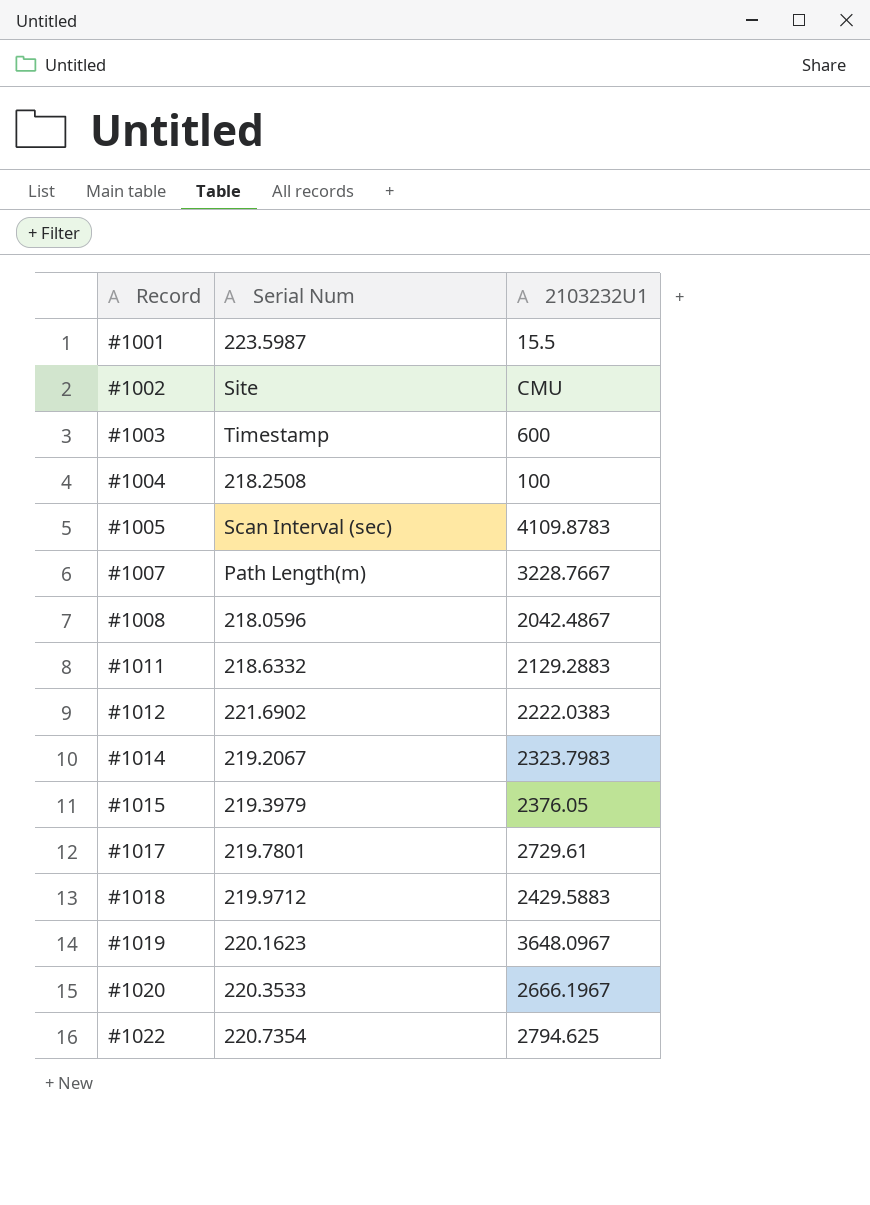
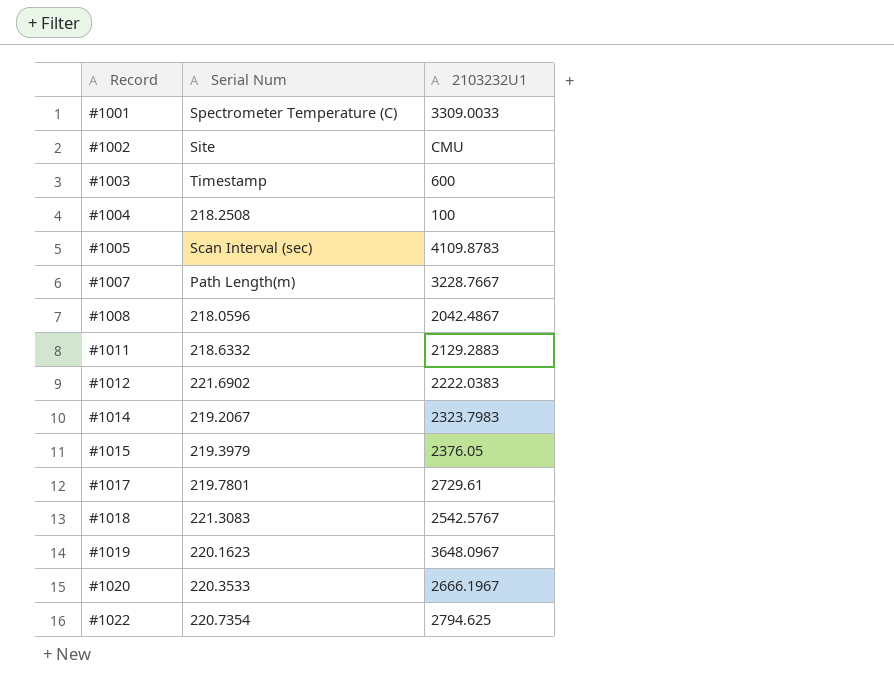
#1001 | Serial Num: 223.5987 -> Spectrometer Temperature (C)
#1001 | 2103232U1: 15.5 -> 3309.0033
#1018 | Serial Num: 219.9712 -> 221.3083
#1018 | 2103232U1: 2429.5883 -> 2542.5767

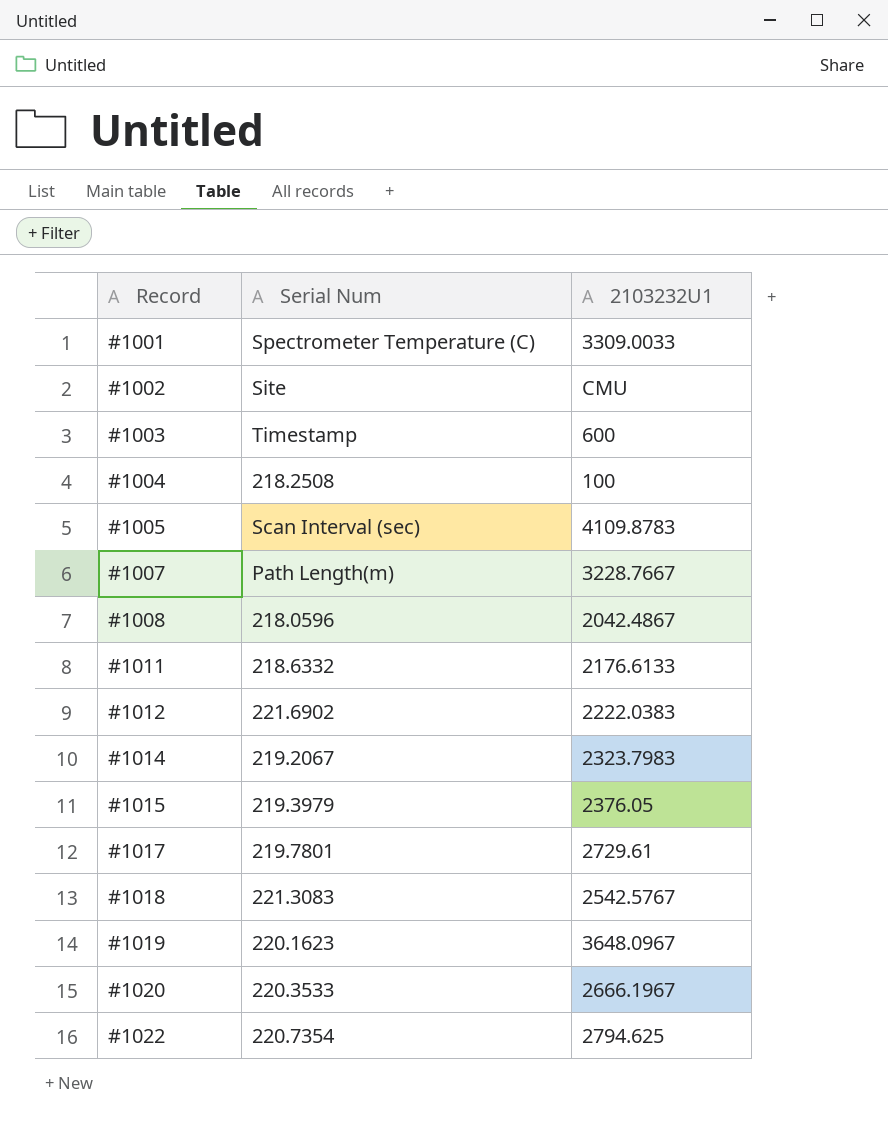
#1011 | 2103232U1: 2129.2883 -> 2176.6133

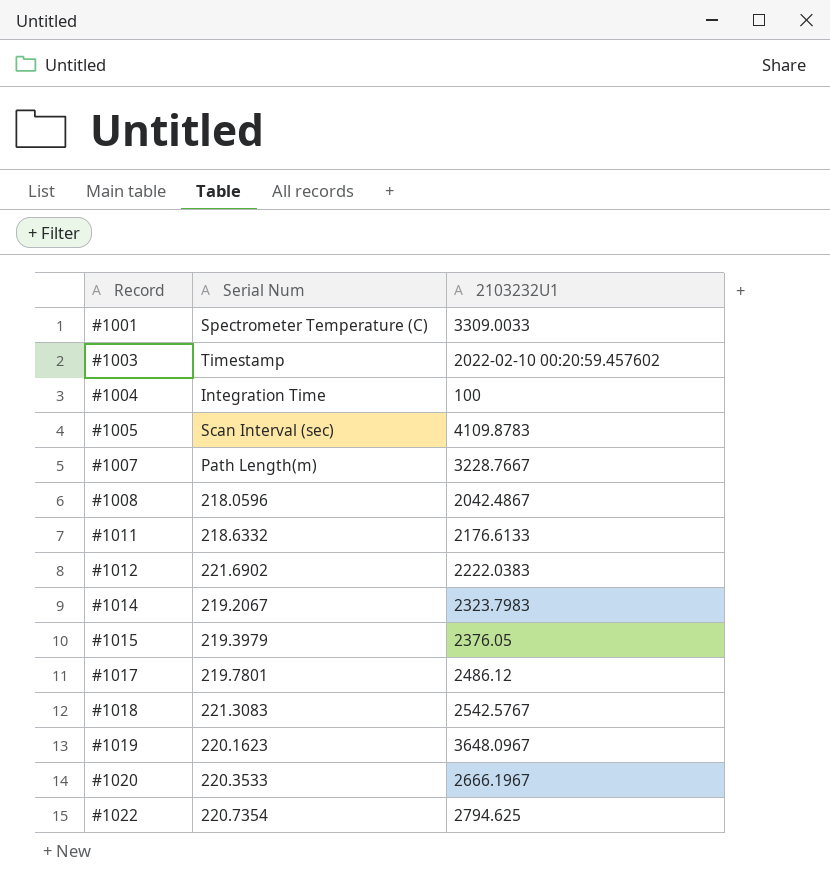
row #1002: Site | CMU -> none
#1003 | 2103232U1: 600 -> 2022-02-10 00:20:59.457602
#1004 | Serial Num: 218.2508 -> Integration Time
#1017 | 2103232U1: 2729.61 -> 2486.12

